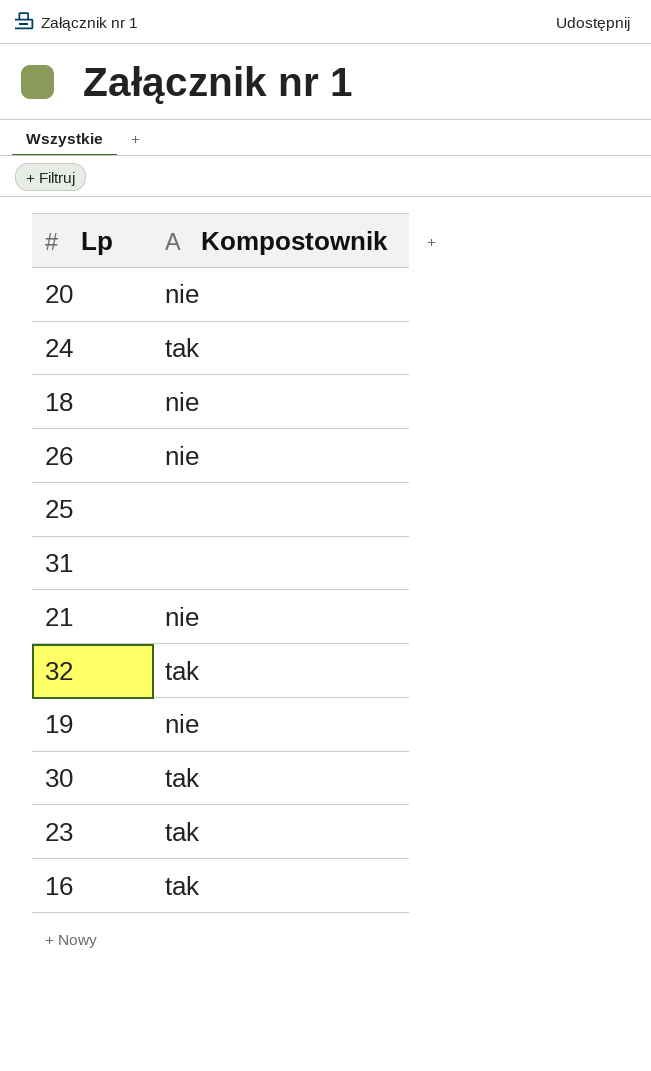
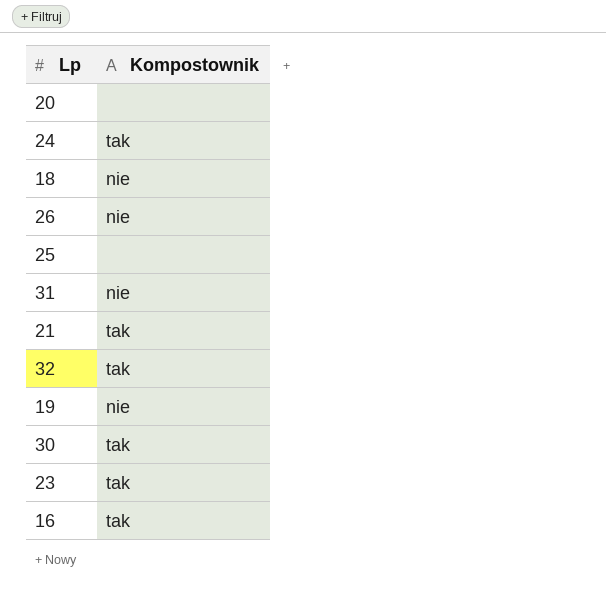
20 | Kompostownik: nie -> none
31 | Kompostownik: none -> nie
21 | Kompostownik: nie -> tak

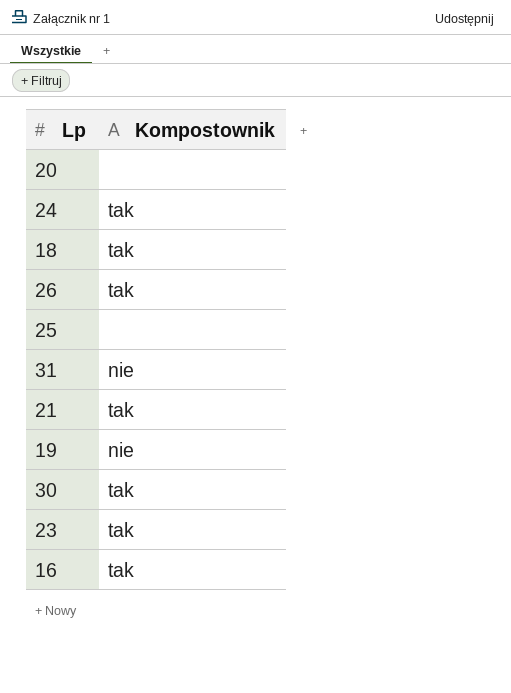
row 32: tak -> none
18 | Kompostownik: nie -> tak
26 | Kompostownik: nie -> tak

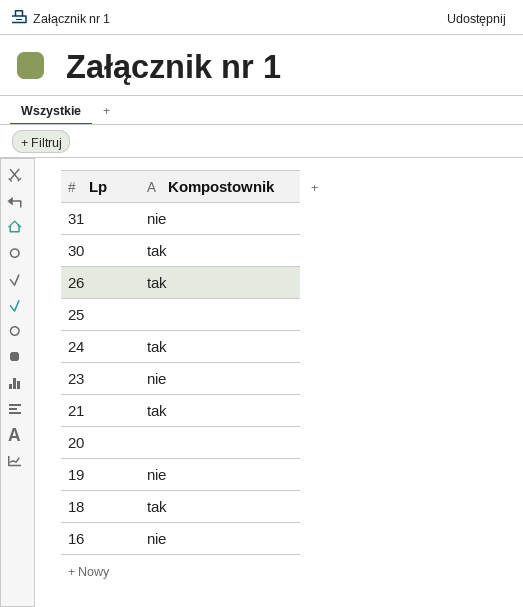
row order: none -> Lp descending
23 | Kompostownik: tak -> nie
16 | Kompostownik: tak -> nie

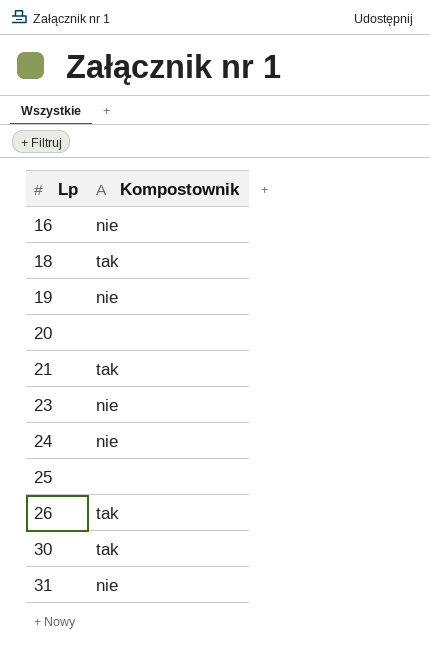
row order: Lp descending -> Lp ascending
24 | Kompostownik: tak -> nie

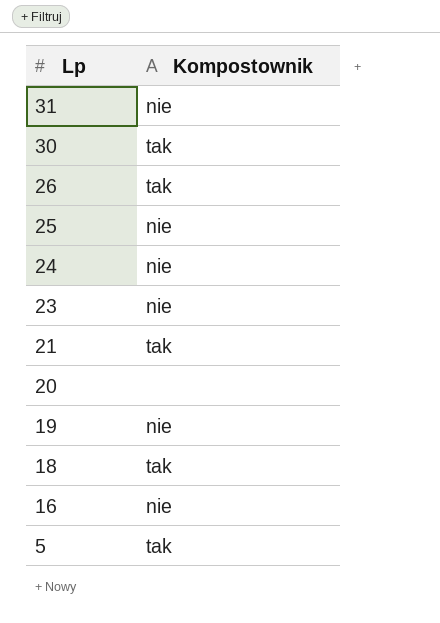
row order: Lp ascending -> Lp descending
25 | Kompostownik: none -> nie
row 5: none -> tak

